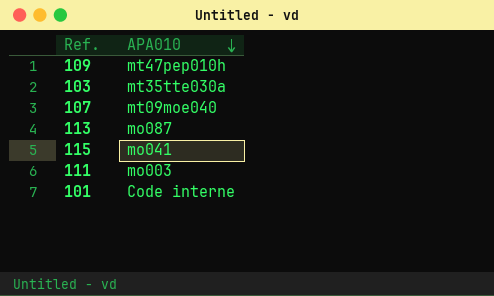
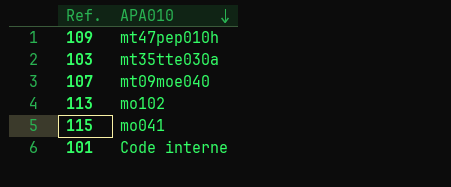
row 111: mo003 -> none
113 | APA010: mo087 -> mo102

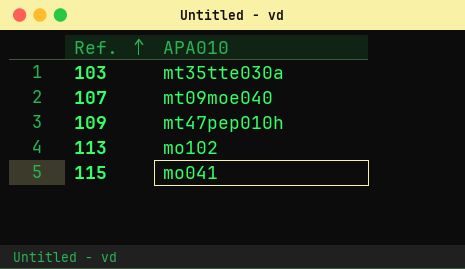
row order: APA010 descending -> Ref. ascending
row 101: Code interne -> none

